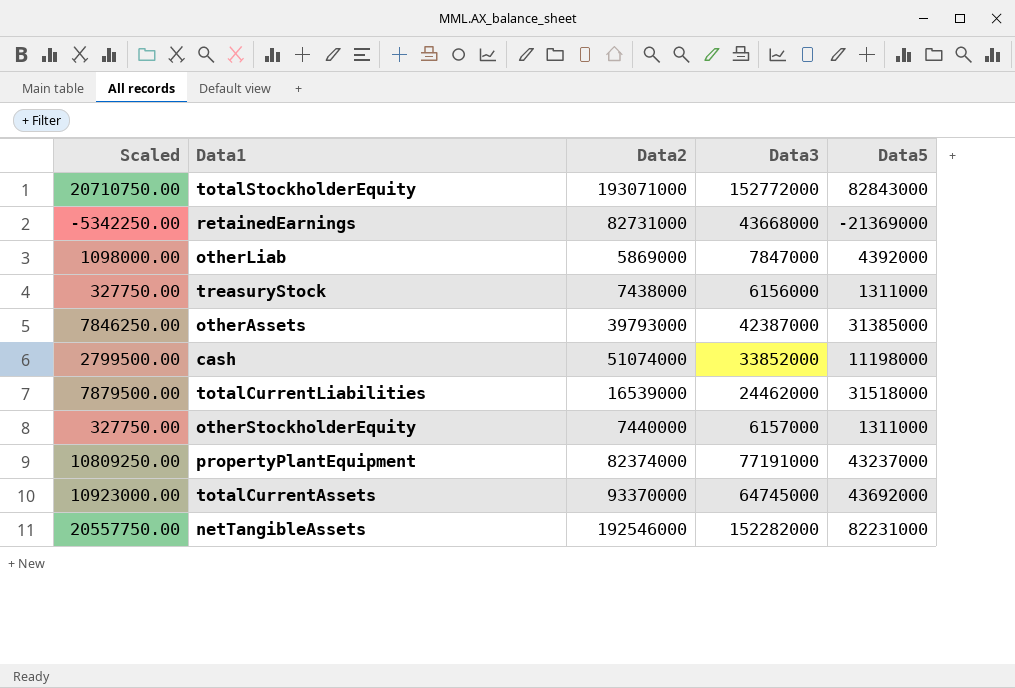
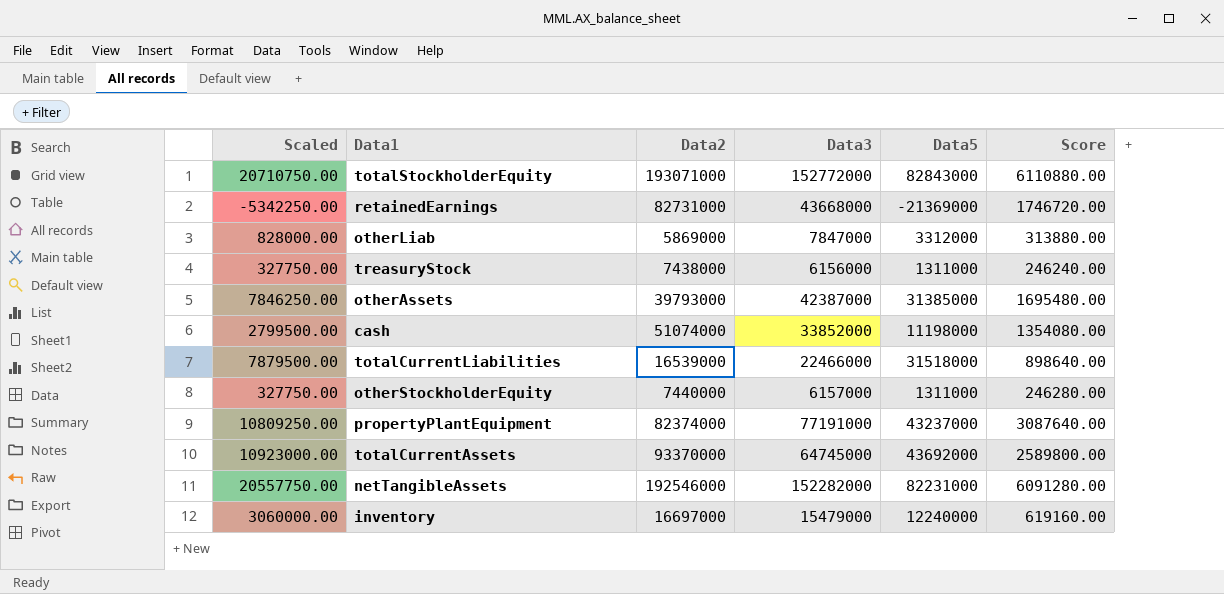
column Score | formula: none -> [Data3] * 0.04
otherLiab | Scaled: 1098000.00 -> 828000.00
otherLiab | Data5: 4392000 -> 3312000
totalCurrentLiabilities | Data3: 24462000 -> 22466000
row inventory: none -> 3060000.00 | 16697000 | 15479000 | 12240000 | 619160.00

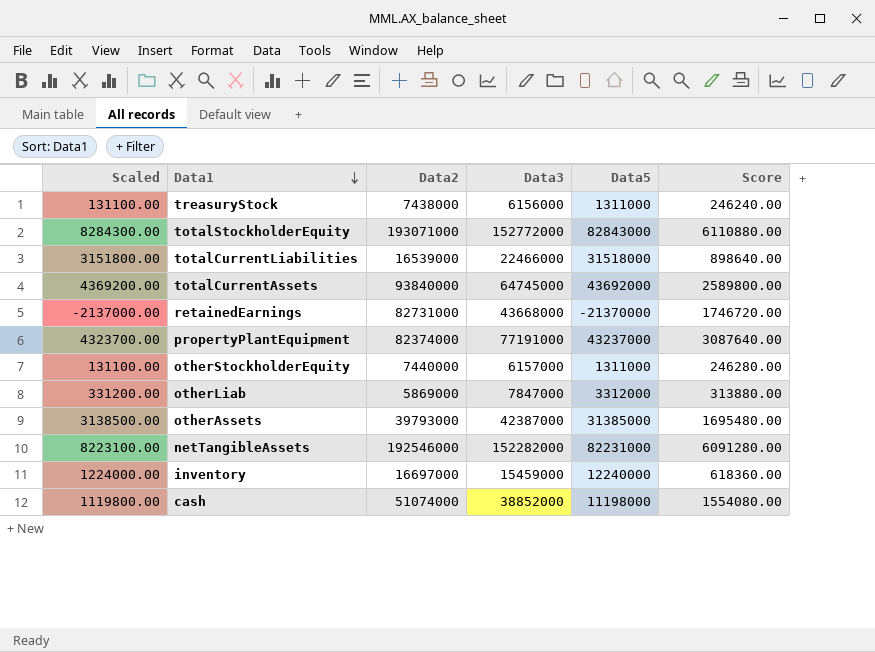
row order: none -> Data1 descending
column Scaled | formula: [Data5] * 0.25 -> [Data5] * 0.1
totalCurrentAssets | Data2: 93370000 -> 93840000
retainedEarnings | Data5: -21369000 -> -21370000
inventory | Data3: 15479000 -> 15459000
inventory | Score: 619160.00 -> 618360.00
cash | Data3: 33852000 -> 38852000
cash | Score: 1354080.00 -> 1554080.00

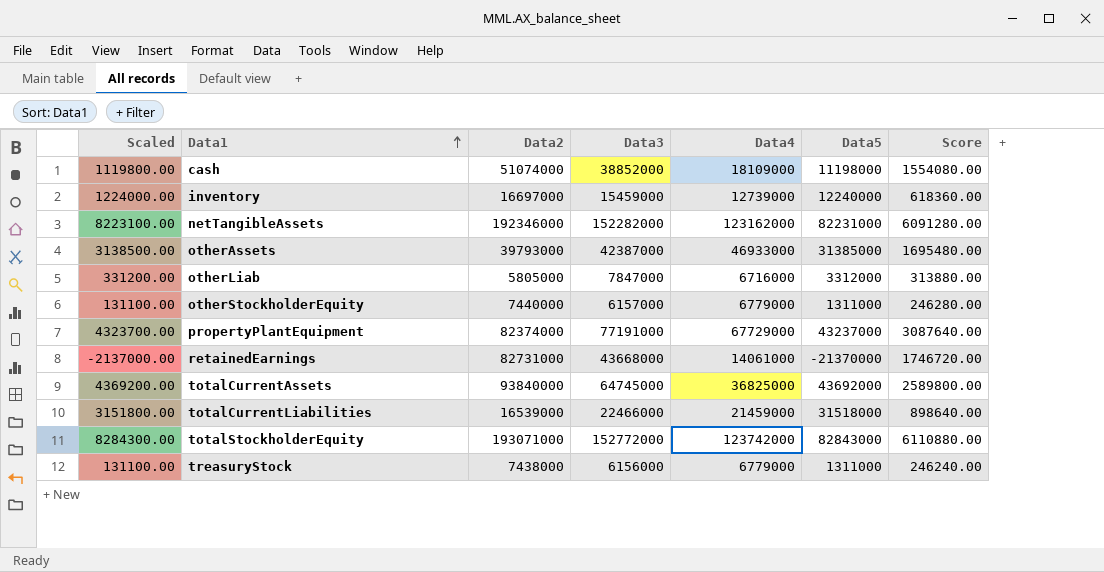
row order: Data1 descending -> Data1 ascending
column Data4 | position: none -> 5
netTangibleAssets | Data2: 192546000 -> 192346000
otherLiab | Data2: 5869000 -> 5805000

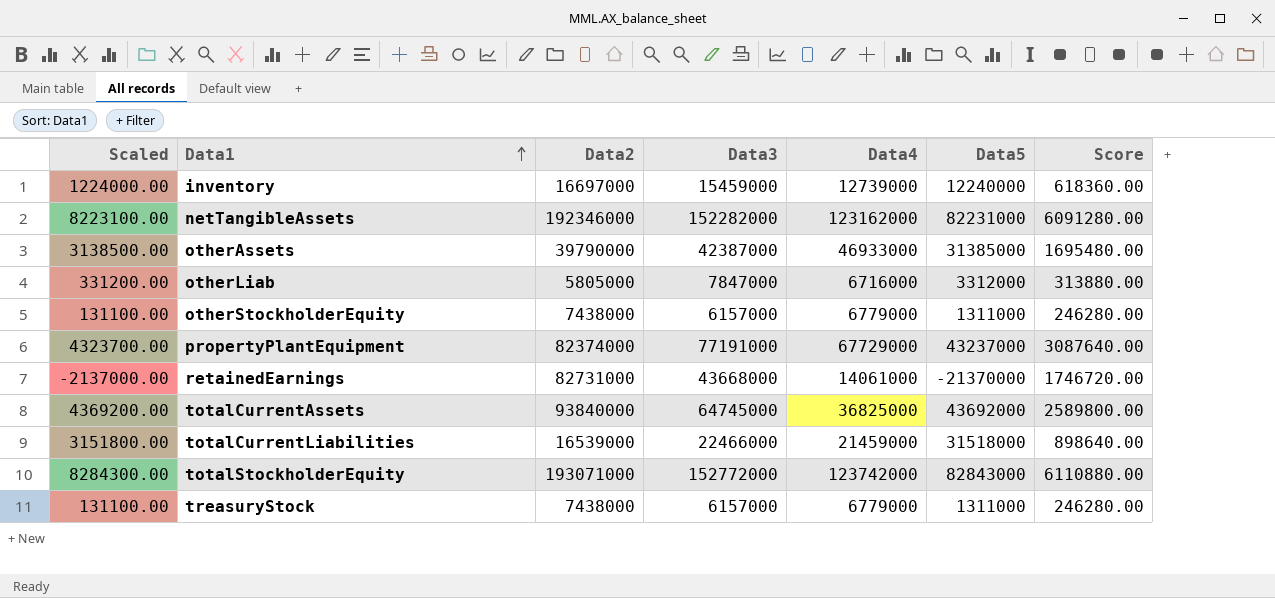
row cash: 1119800.00 | 51074000 | 38852000 | 18109000 | 11198000 | 1554080.00 -> none
otherAssets | Data2: 39793000 -> 39790000
otherStockholderEquity | Data2: 7440000 -> 7438000
treasuryStock | Data3: 6156000 -> 6157000
treasuryStock | Score: 246240.00 -> 246280.00

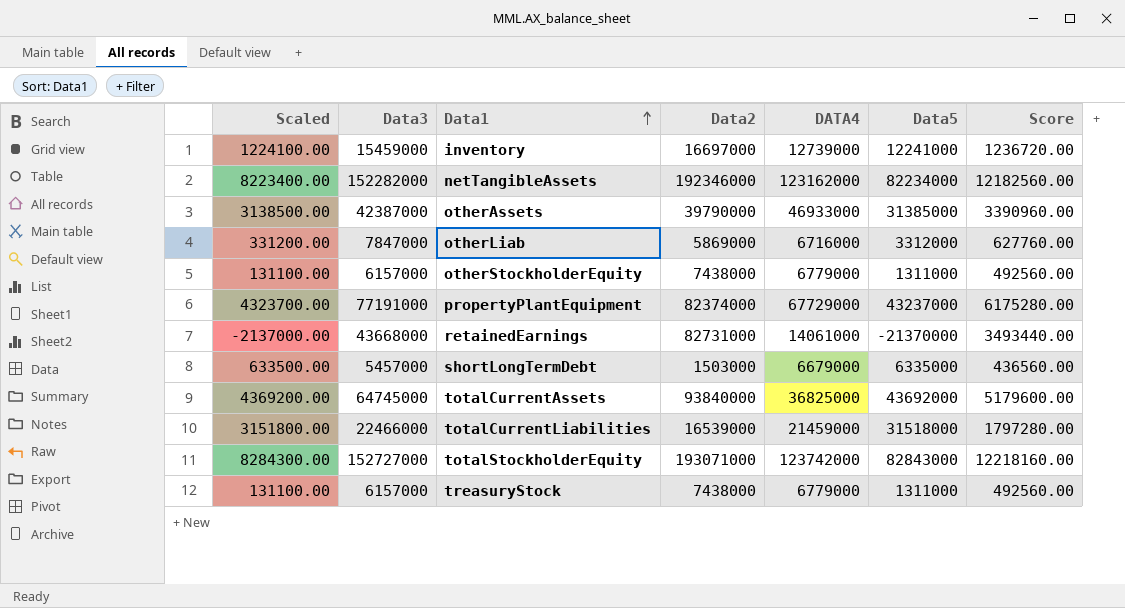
column Data3 | position: 4 -> 2
column name: Data4 -> DATA4
column Score | formula: [Data3] * 0.04 -> [Data3] * 0.08
inventory | Scaled: 1224000.00 -> 1224100.00
inventory | Data5: 12240000 -> 12241000
netTangibleAssets | Scaled: 8223100.00 -> 8223400.00
netTangibleAssets | Data5: 82231000 -> 82234000
otherLiab | Data2: 5805000 -> 5869000
row shortLongTermDebt: none -> 633500.00 | 5457000 | 1503000 | 6679000 | 6335000 | 436560.00
totalStockholderEquity | Data3: 152772000 -> 152727000

